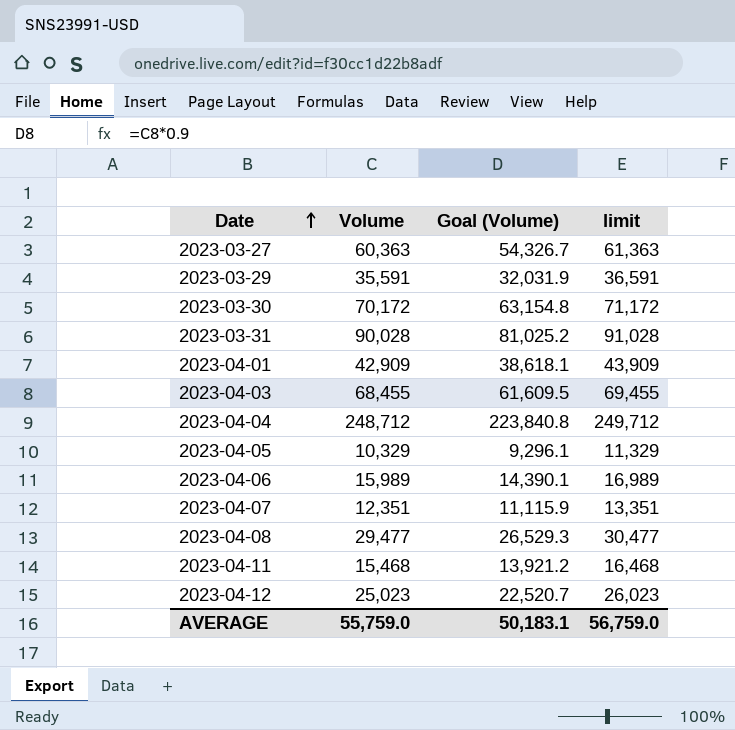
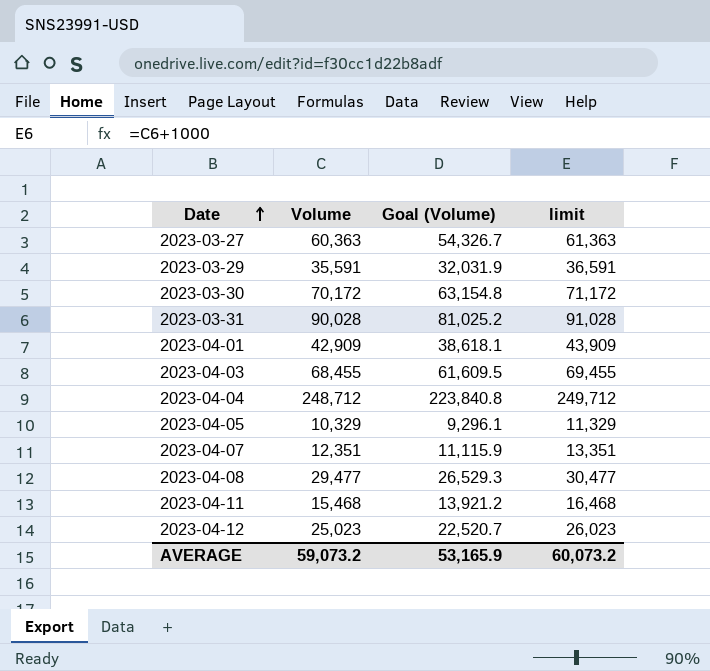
row 2023-04-06: 15,989 | 14,390.1 | 16,989 -> none
AVERAGE | Volume: 55,759.0 -> 59,073.2
AVERAGE | Goal (Volume): 50,183.1 -> 53,165.9
AVERAGE | limit: 56,759.0 -> 60,073.2

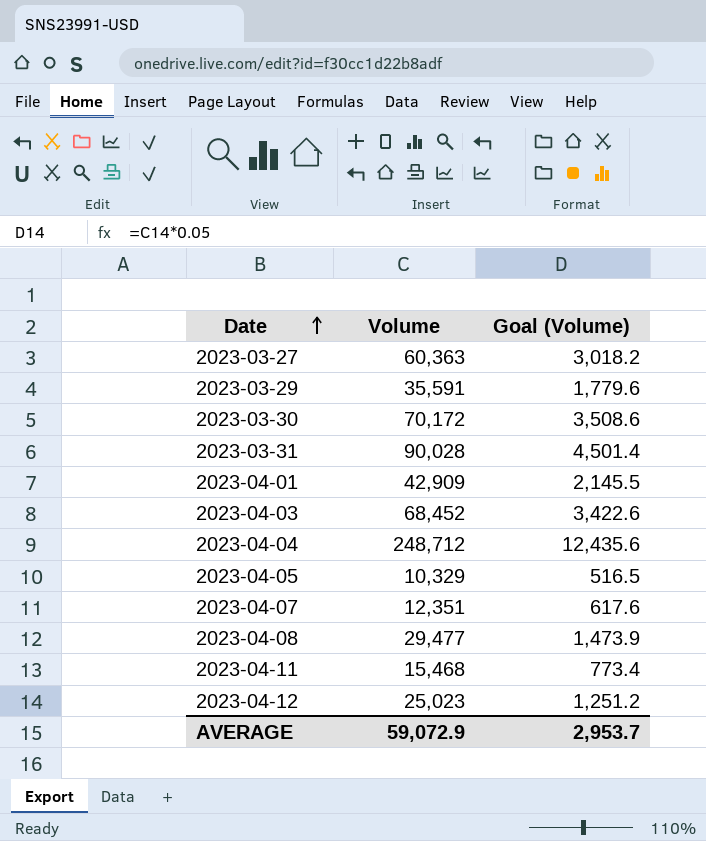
column limit | formula: [Volume] + 1000 -> none
column Goal (Volume) | formula: [Volume] * 0.9 -> [Volume] * 0.05
2023-04-03 | Volume: 68,455 -> 68,452
AVERAGE | Volume: 59,073.2 -> 59,072.9
AVERAGE | Goal (Volume): 53,165.9 -> 2,953.7

